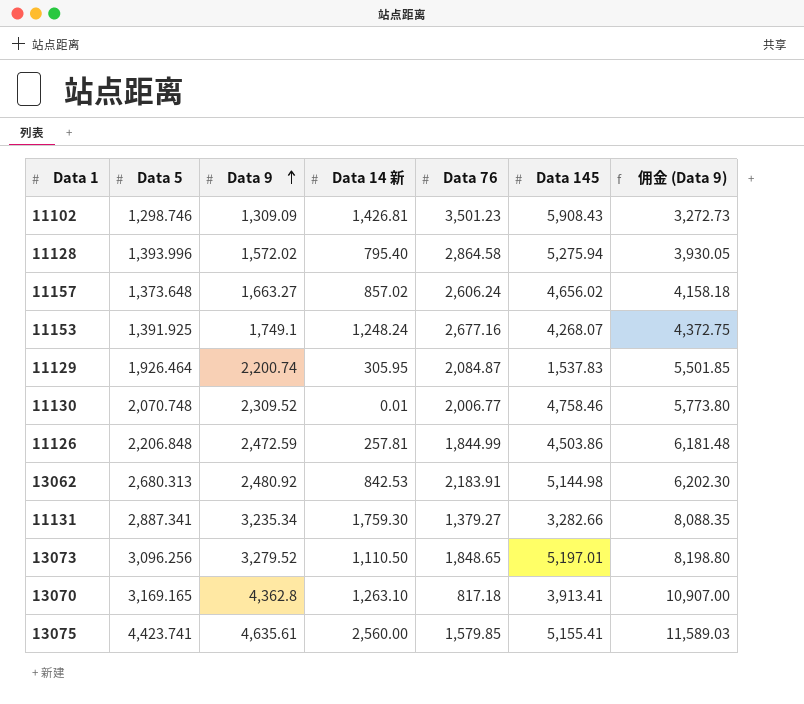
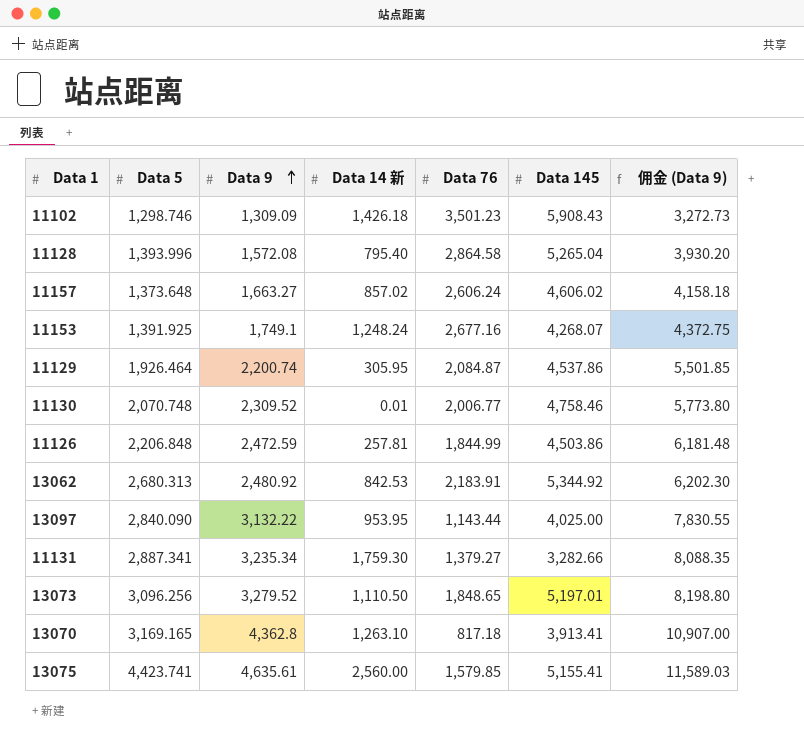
11102 | Data 14 新: 1,426.81 -> 1,426.18
11128 | Data 9: 1,572.02 -> 1,572.08
11128 | Data 145: 5,275.94 -> 5,265.04
11128 | 佣金 (Data 9): 3,930.05 -> 3,930.20
11157 | Data 145: 4,656.02 -> 4,606.02
11129 | Data 145: 1,537.83 -> 4,537.86
13062 | Data 145: 5,144.98 -> 5,344.92
row 13097: none -> 2,840.090 | 3,132.22 | 953.95 | 1,143.44 | 4,025.00 | 7,830.55

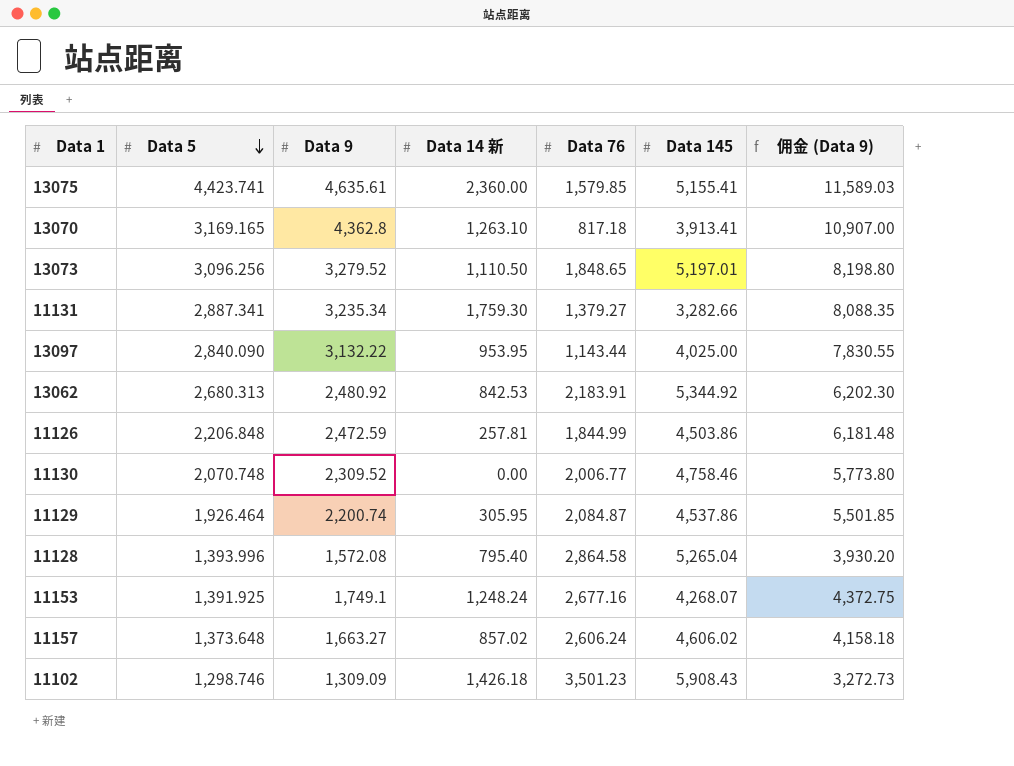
row order: Data 9 ascending -> Data 5 descending
13075 | Data 14 新: 2,560.00 -> 2,360.00
11130 | Data 14 新: 0.01 -> 0.00

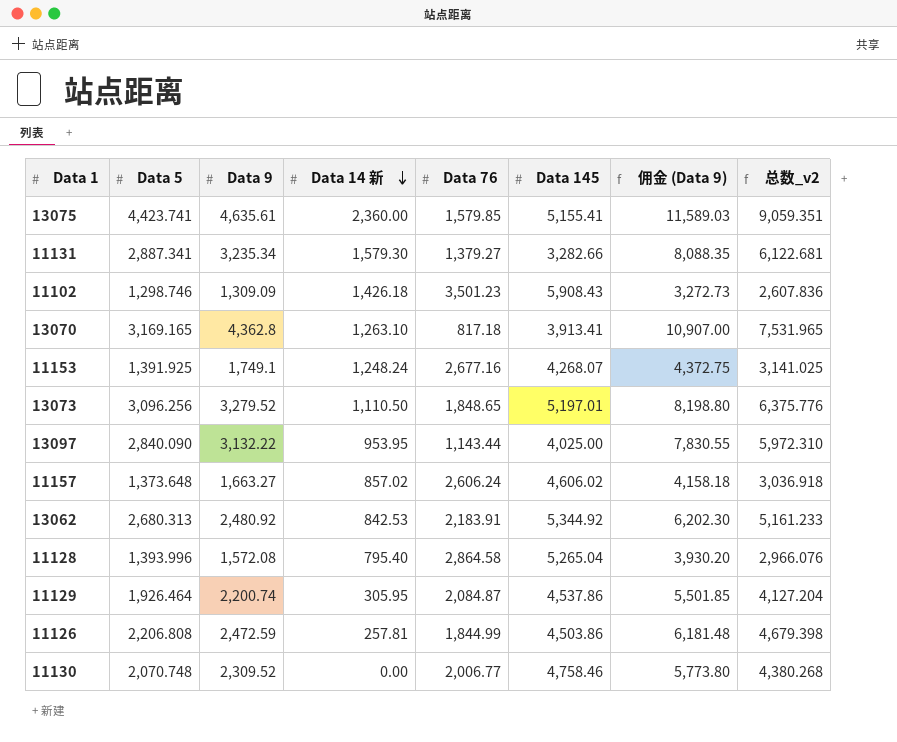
row order: Data 5 descending -> Data 14 新 descending
column 总数_v2 | formula: none -> [Data 5] + [Data 9]
11131 | Data 14 新: 1,759.30 -> 1,579.30
11126 | Data 5: 2,206.848 -> 2,206.808

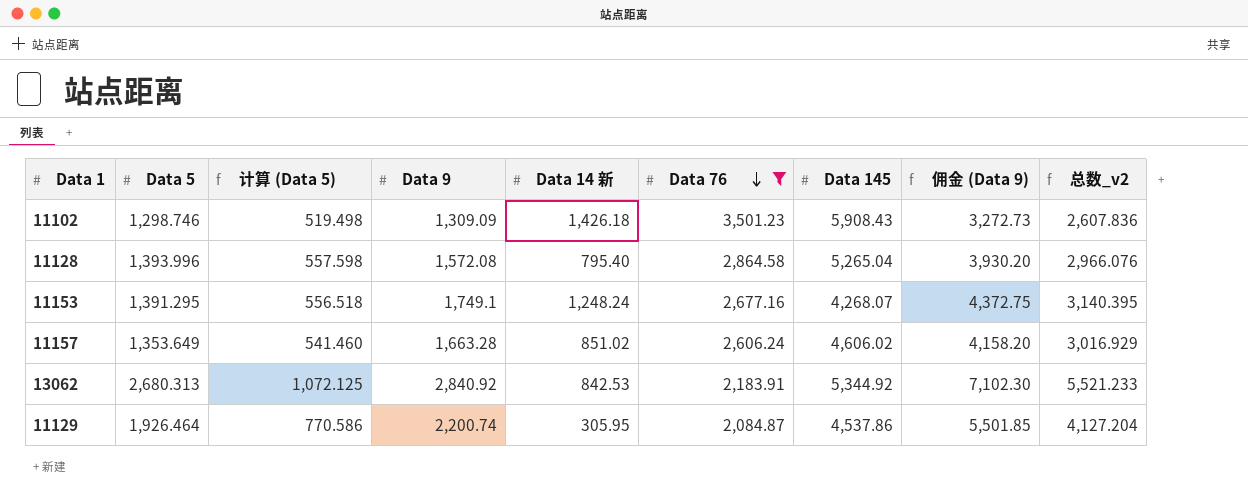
filter: none -> Data 76 >= 2,084.87
row order: Data 14 新 descending -> Data 76 descending
column 计算 (Data 5) | formula: none -> [Data 5] * 0.4
11153 | Data 5: 1,391.925 -> 1,391.295
11153 | 总数_v2: 3,141.025 -> 3,140.395
11157 | Data 5: 1,373.648 -> 1,353.649
11157 | Data 9: 1,663.27 -> 1,663.28
11157 | Data 14 新: 857.02 -> 851.02
11157 | 佣金 (Data 9): 4,158.18 -> 4,158.20
11157 | 总数_v2: 3,036.918 -> 3,016.929
13062 | Data 9: 2,480.92 -> 2,840.92
13062 | 佣金 (Data 9): 6,202.30 -> 7,102.30
13062 | 总数_v2: 5,161.233 -> 5,521.233

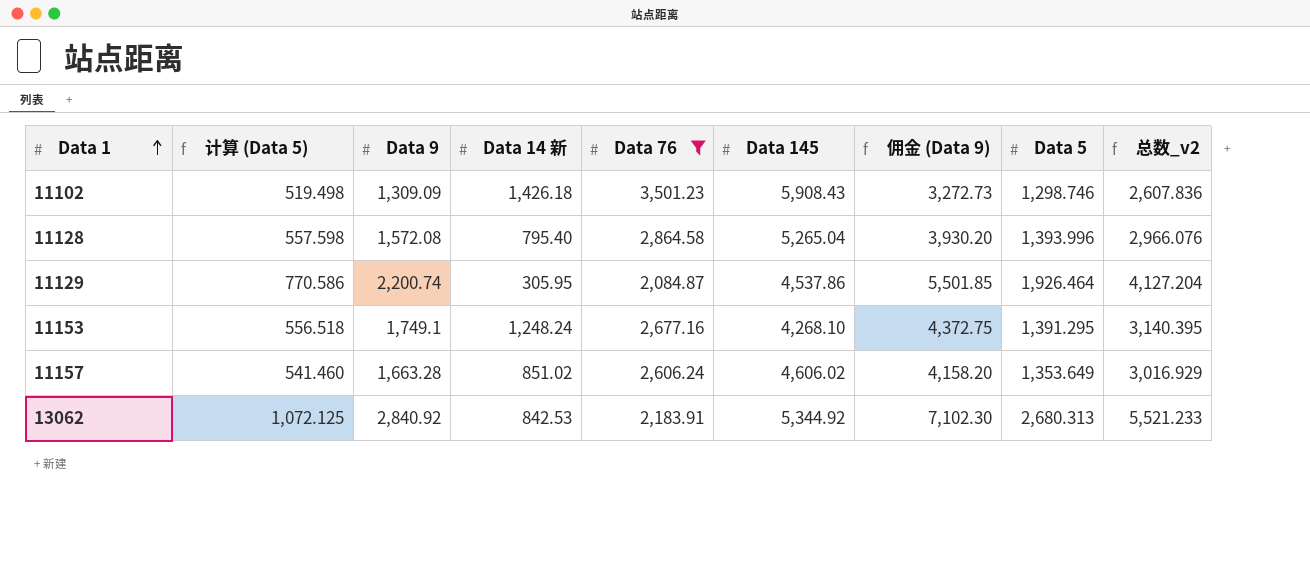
row order: Data 76 descending -> Data 1 ascending
column Data 5 | position: 2 -> 8
11153 | Data 145: 4,268.07 -> 4,268.10

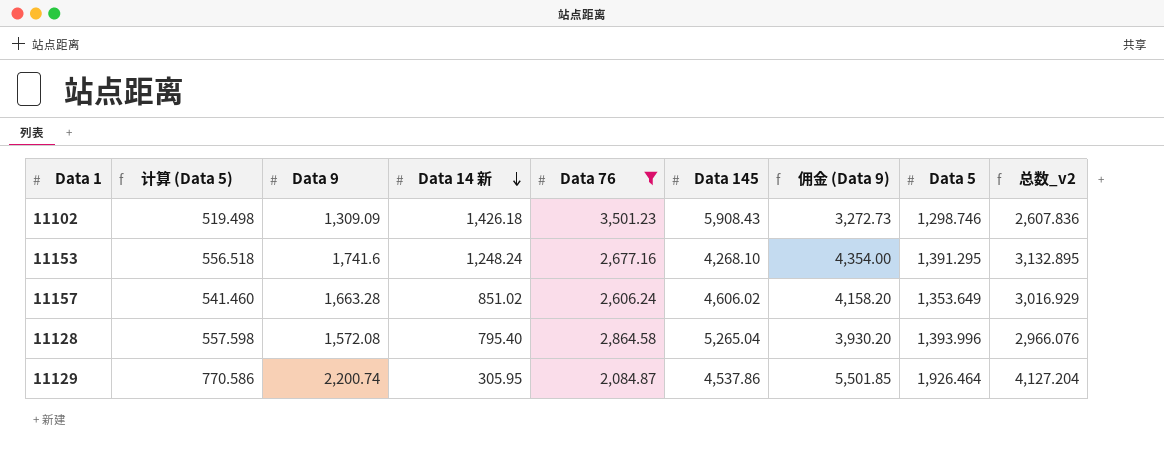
row order: Data 1 ascending -> Data 14 新 descending
row 13062: 1,072.125 | 2,840.92 | 842.53 | 2,183.91 | 5,344.92 | 7,102.30 | 2,680.313 | 5,521.233 -> none
11153 | Data 9: 1,749.1 -> 1,741.6
11153 | 佣金 (Data 9): 4,372.75 -> 4,354.00
11153 | 总数_v2: 3,140.395 -> 3,132.895

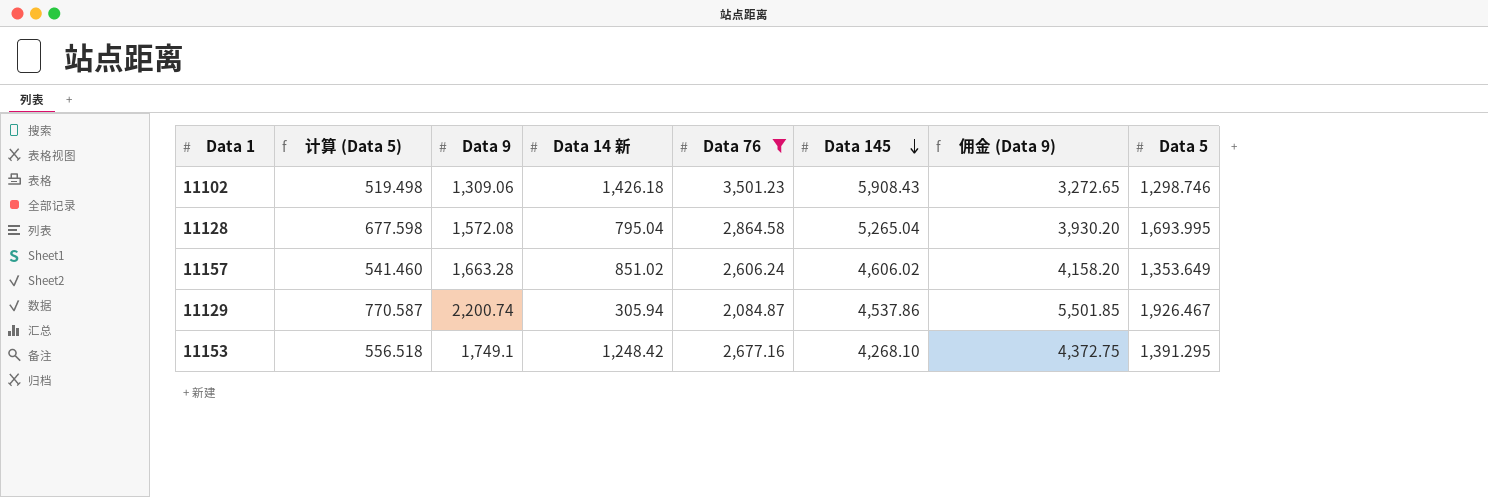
row order: Data 14 新 descending -> Data 145 descending
column 总数_v2 | formula: [Data 9] + [Data 5] -> none
11102 | Data 9: 1,309.09 -> 1,309.06
11102 | 佣金 (Data 9): 3,272.73 -> 3,272.65
11128 | 计算 (Data 5): 557.598 -> 677.598
11128 | Data 14 新: 795.40 -> 795.04
11128 | Data 5: 1,393.996 -> 1,693.995
11129 | 计算 (Data 5): 770.586 -> 770.587
11129 | Data 14 新: 305.95 -> 305.94
11129 | Data 5: 1,926.464 -> 1,926.467
11153 | Data 9: 1,741.6 -> 1,749.1
11153 | Data 14 新: 1,248.24 -> 1,248.42
11153 | 佣金 (Data 9): 4,354.00 -> 4,372.75

